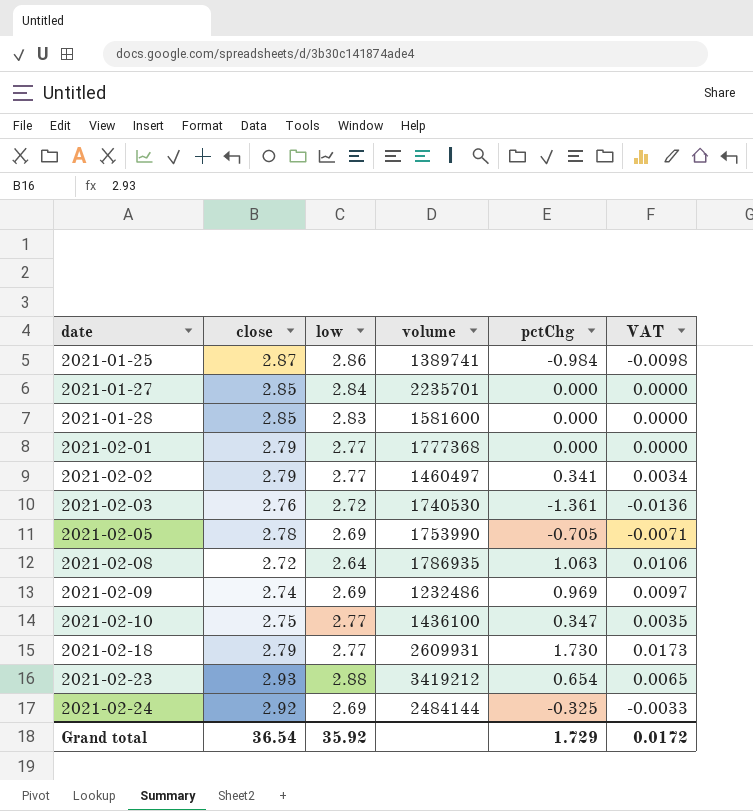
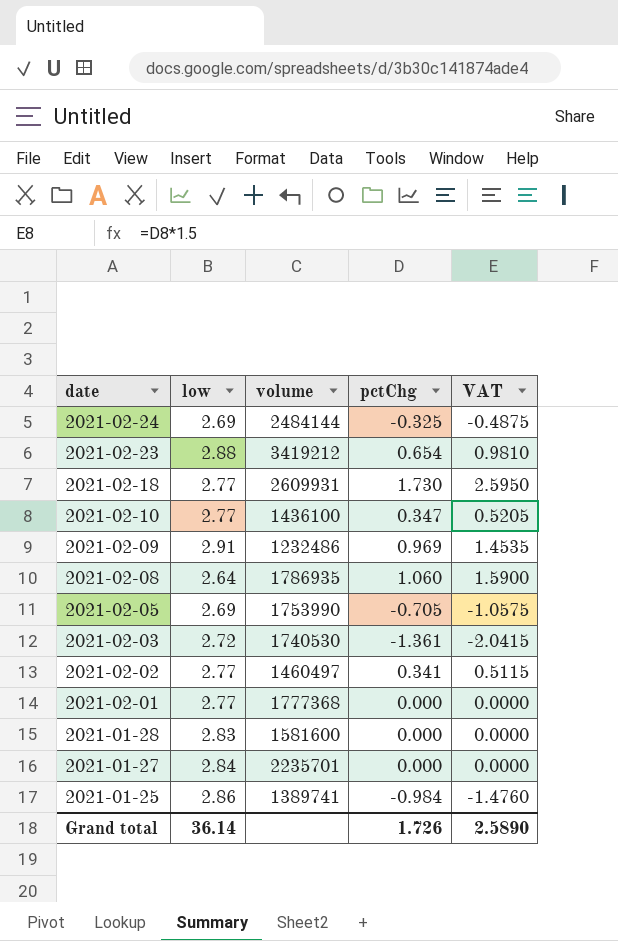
row order: date ascending -> date descending
column close | position: 2 -> none
column VAT | formula: [pctChg] * 0.01 -> [pctChg] * 1.5
2021-02-09 | low: 2.69 -> 2.91
2021-02-08 | pctChg: 1.063 -> 1.060
Grand total | low: 35.92 -> 36.14
Grand total | pctChg: 1.729 -> 1.726
Grand total | VAT: 0.0172 -> 2.5890

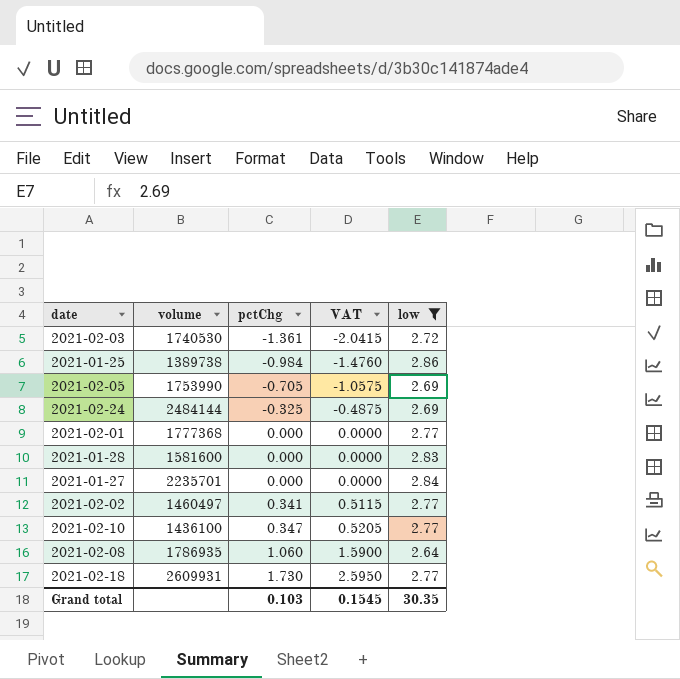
filter: none -> low <= 2.86
row order: date descending -> pctChg ascending
column low | position: 2 -> 5
2021-01-25 | volume: 1389741 -> 1389738
Grand total | pctChg: 1.726 -> 0.103
Grand total | VAT: 2.5890 -> 0.1545
Grand total | low: 36.14 -> 30.35

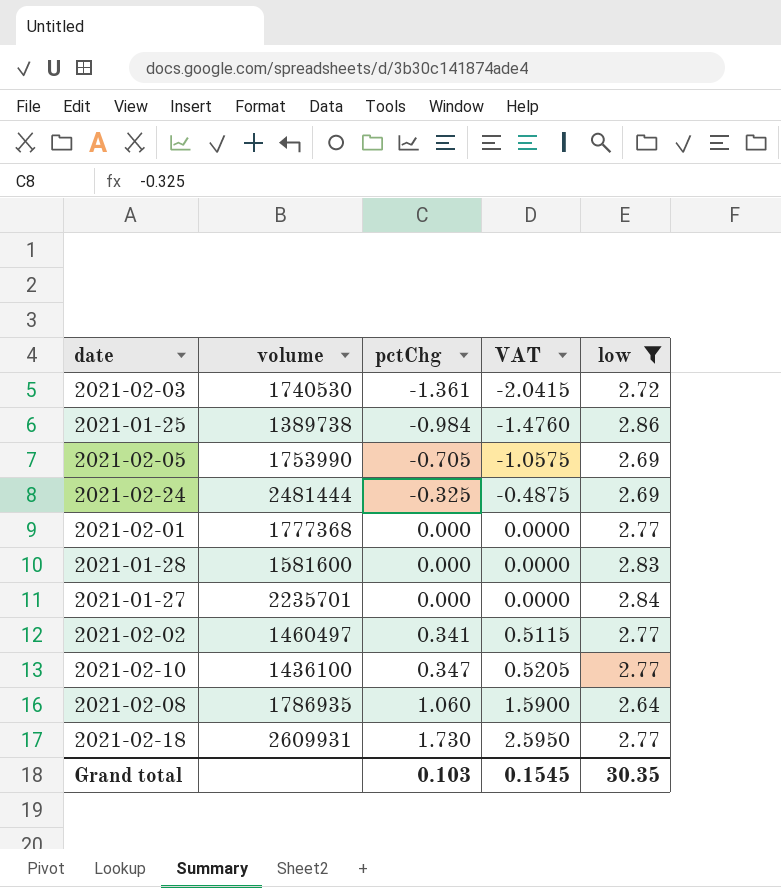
2021-02-24 | volume: 2484144 -> 2481444

